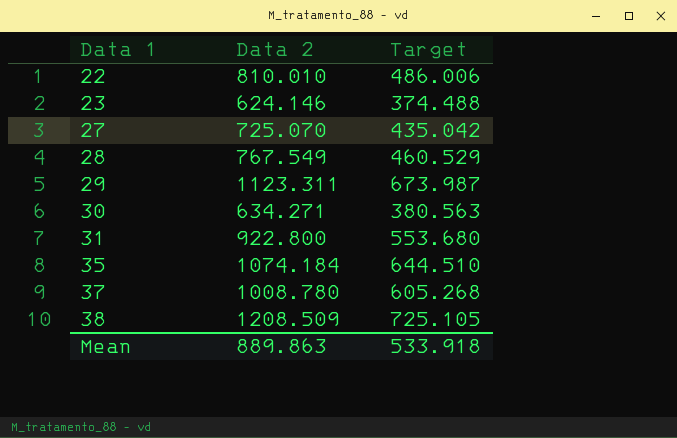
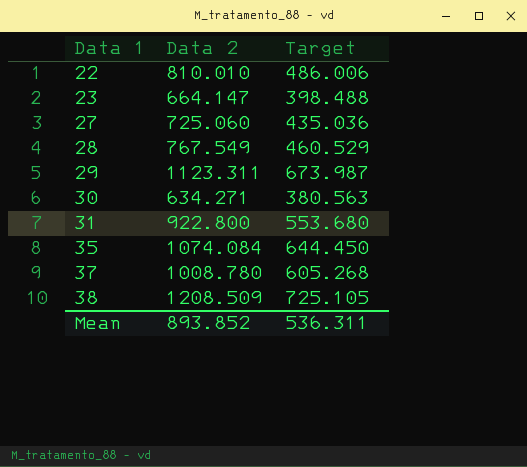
23 | Data 2: 624.146 -> 664.147
23 | Target: 374.488 -> 398.488
27 | Data 2: 725.070 -> 725.060
27 | Target: 435.042 -> 435.036
35 | Data 2: 1074.184 -> 1074.084
35 | Target: 644.510 -> 644.450
Mean | Data 2: 889.863 -> 893.852
Mean | Target: 533.918 -> 536.311

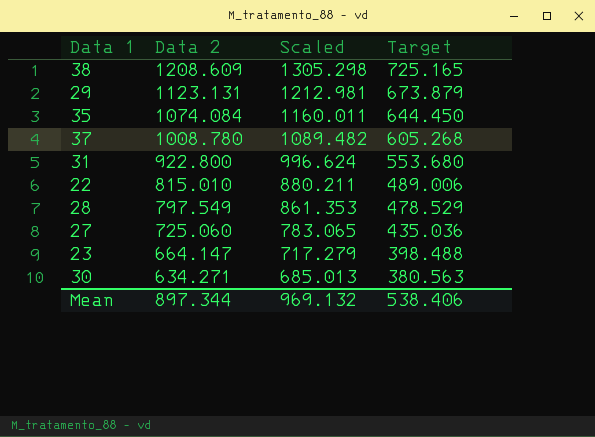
row order: Data 1 ascending -> Data 2 descending
column Scaled | formula: none -> [Data 2] * 1.08
38 | Data 2: 1208.509 -> 1208.609
38 | Target: 725.105 -> 725.165
29 | Data 2: 1123.311 -> 1123.131
29 | Target: 673.987 -> 673.879
22 | Data 2: 810.010 -> 815.010
22 | Target: 486.006 -> 489.006
28 | Data 2: 767.549 -> 797.549
28 | Target: 460.529 -> 478.529
Mean | Data 2: 893.852 -> 897.344
Mean | Target: 536.311 -> 538.406

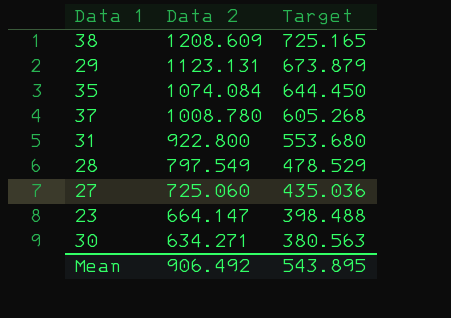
column Scaled | formula: [Data 2] * 1.08 -> none
row 22: 815.010 | 880.211 | 489.006 -> none
Mean | Data 2: 897.344 -> 906.492
Mean | Target: 538.406 -> 543.895

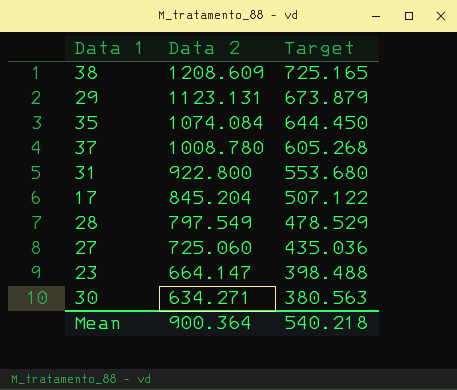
row 17: none -> 845.204 | 507.122
Mean | Data 2: 906.492 -> 900.364
Mean | Target: 543.895 -> 540.218

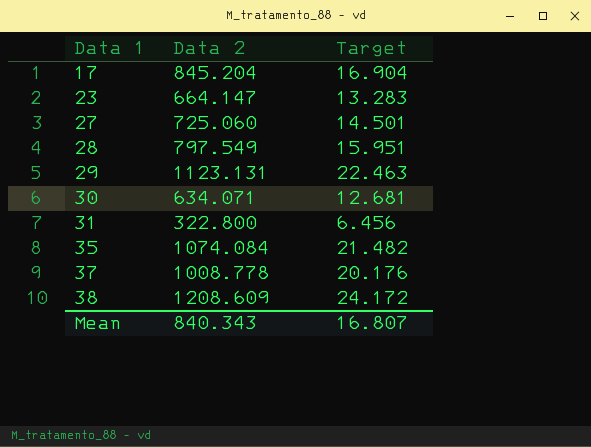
row order: Data 2 descending -> Data 1 ascending
column Target | formula: [Data 2] * 0.6 -> [Data 2] * 0.02
30 | Data 2: 634.271 -> 634.071
31 | Data 2: 922.800 -> 322.800
37 | Data 2: 1008.780 -> 1008.778
Mean | Data 2: 900.364 -> 840.343
Mean | Target: 540.218 -> 16.807

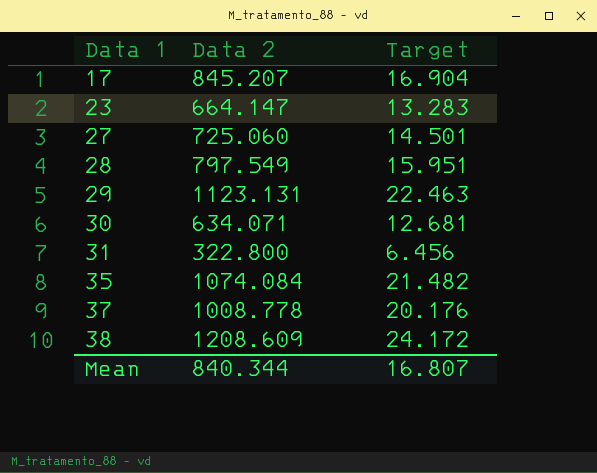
17 | Data 2: 845.204 -> 845.207
Mean | Data 2: 840.343 -> 840.344

